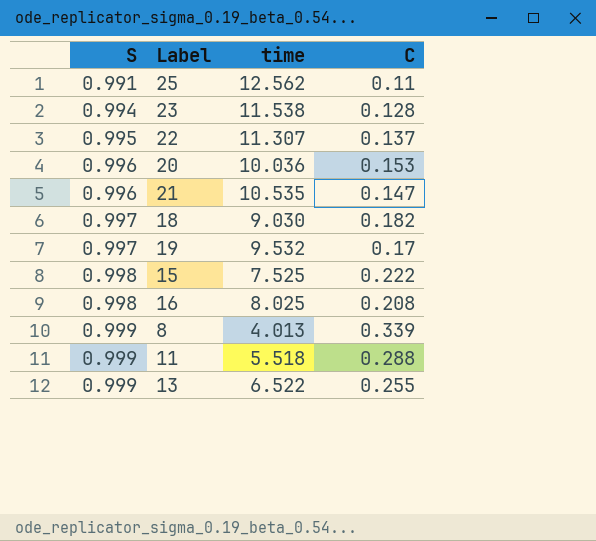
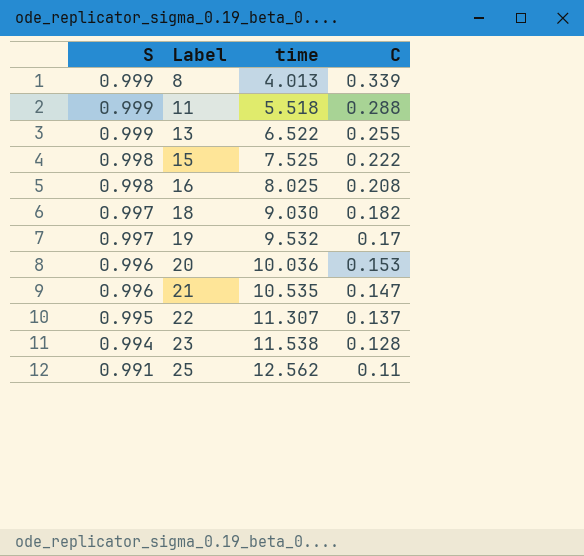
row order: S ascending -> S descending

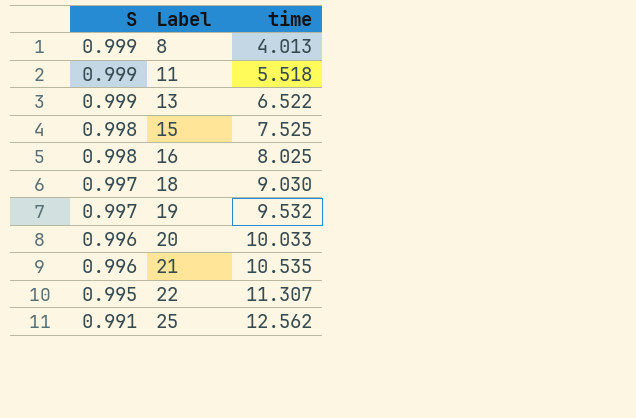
column C | position: 4 -> none
row 23: 0.994 | 11.538 | 0.128 -> none
20 | time: 10.036 -> 10.033

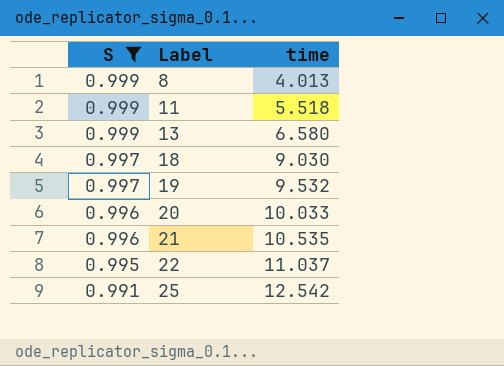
filter: none -> S != 0.998
13 | time: 6.522 -> 6.580
22 | time: 11.307 -> 11.037
25 | time: 12.562 -> 12.542

